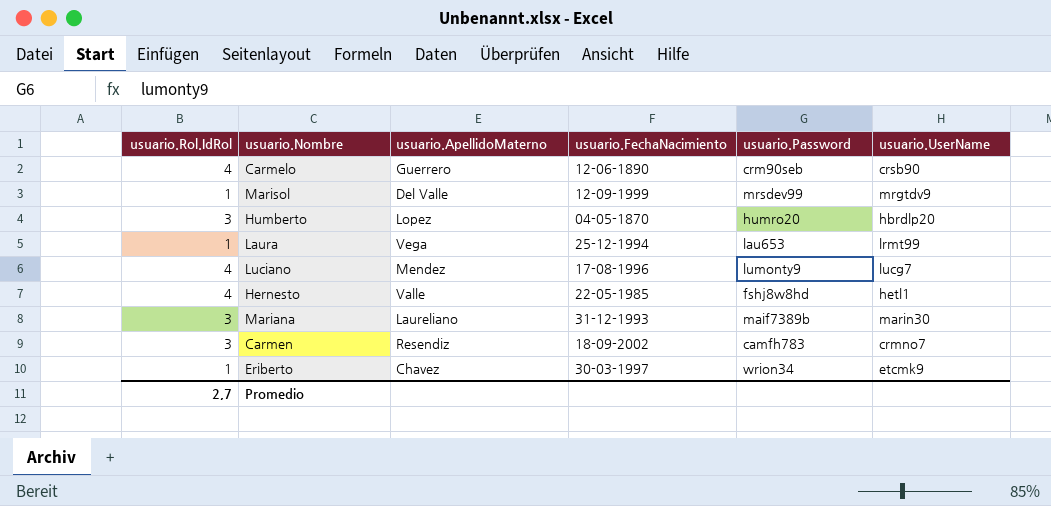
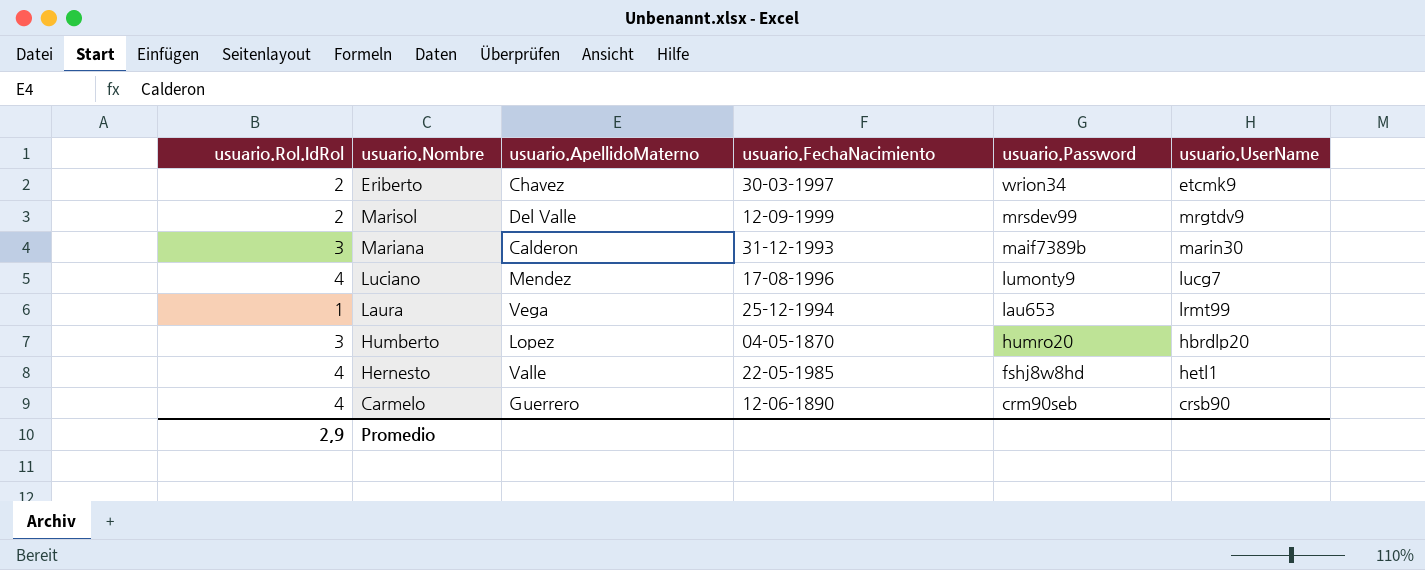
row order: none -> usuario.Password descending
row Carmen: 3 | Resendiz | 18-09-2002 | camfh783 | crmno7 -> none
Eriberto | usuario.Rol.IdRol: 1 -> 2
Marisol | usuario.Rol.IdRol: 1 -> 2
Mariana | usuario.ApellidoMaterno: Laureliano -> Calderon
Promedio | usuario.Rol.IdRol: 2,7 -> 2,9

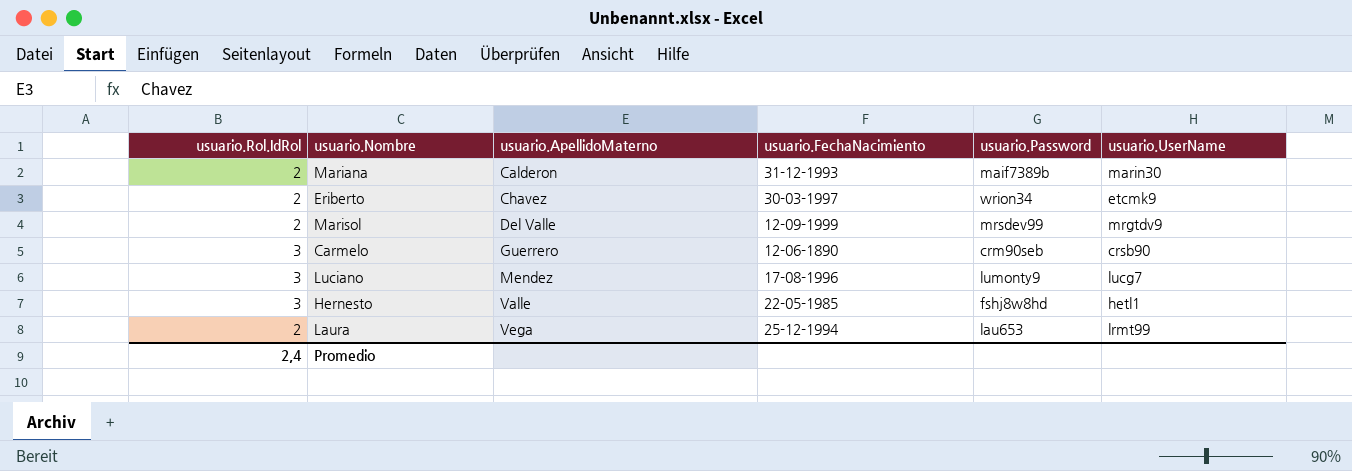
row order: usuario.Password descending -> usuario.ApellidoMaterno ascending
row Humberto: 3 | Lopez | 04-05-1870 | humro20 | hbrdlp20 -> none
Mariana | usuario.Rol.IdRol: 3 -> 2
Carmelo | usuario.Rol.IdRol: 4 -> 3
Luciano | usuario.Rol.IdRol: 4 -> 3
Hernesto | usuario.Rol.IdRol: 4 -> 3
Laura | usuario.Rol.IdRol: 1 -> 2
Promedio | usuario.Rol.IdRol: 2,9 -> 2,4

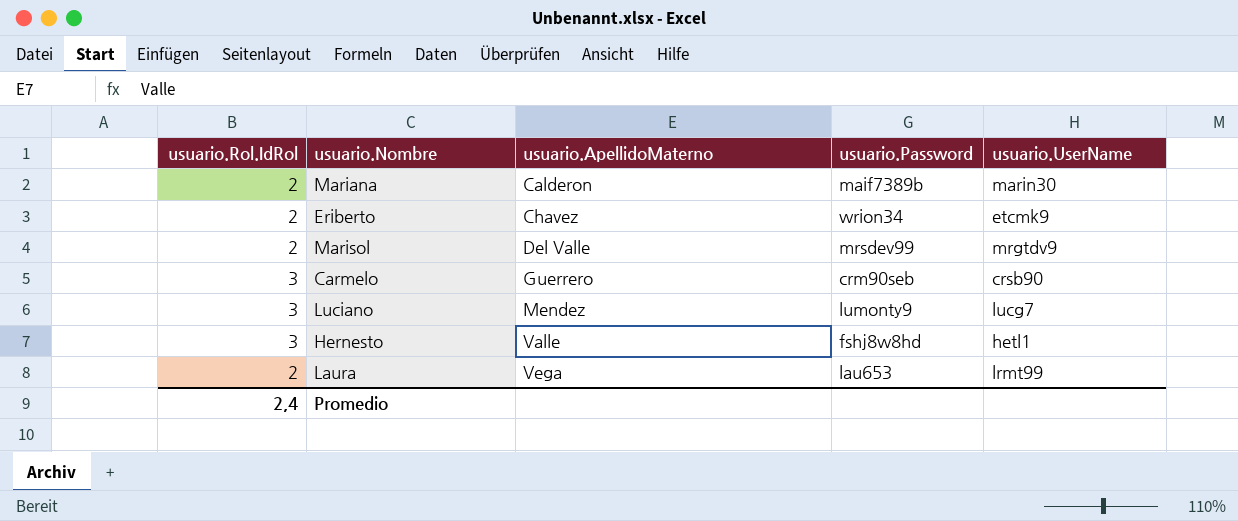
column usuario.FechaNacimiento | position: 4 -> none

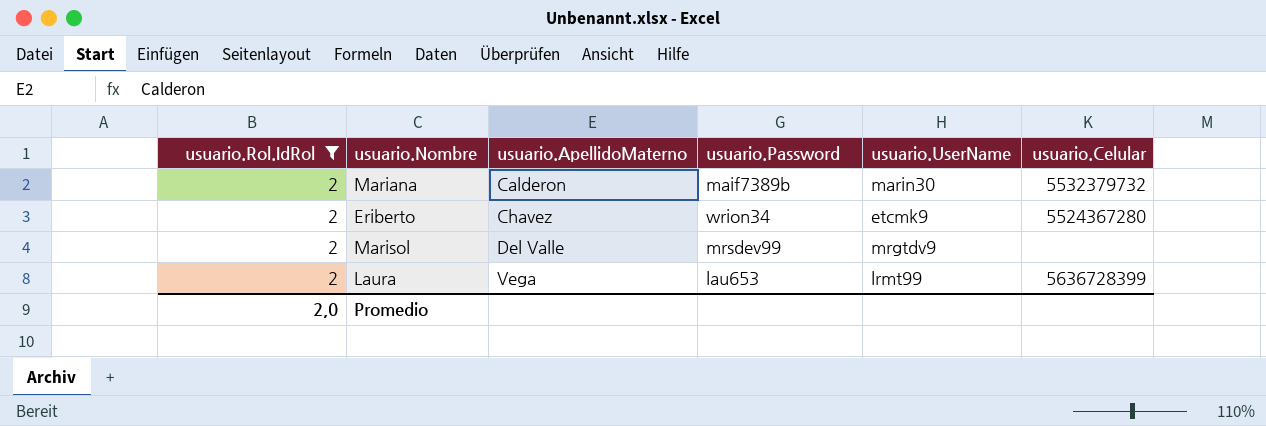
filter: none -> usuario.Rol.IdRol = 2
column usuario.Celular | position: none -> 6
Promedio | usuario.Rol.IdRol: 2,4 -> 2,0

